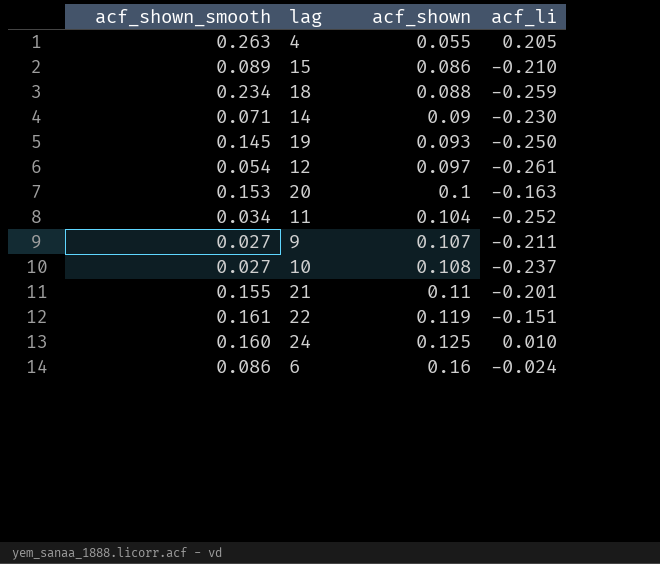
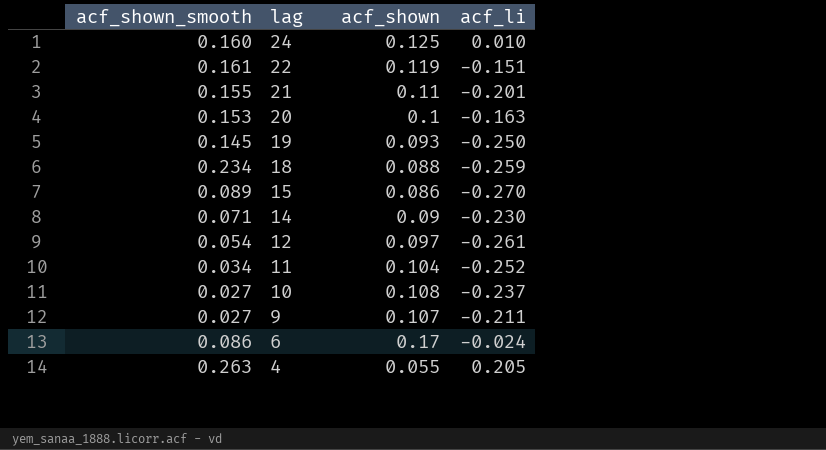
row order: acf_shown ascending -> lag descending
15 | acf_li: -0.210 -> -0.270
6 | acf_shown: 0.16 -> 0.17

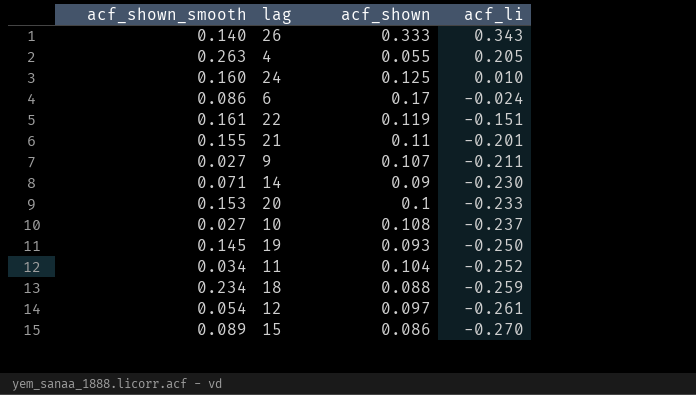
row order: lag descending -> acf_li descending
row 26: none -> 0.140 | 0.333 | 0.343
20 | acf_li: -0.163 -> -0.233

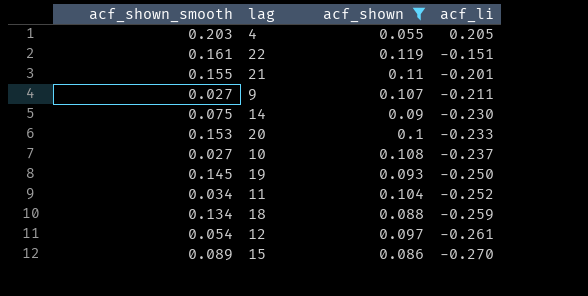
filter: none -> acf_shown <= 0.119
4 | acf_shown_smooth: 0.263 -> 0.203
14 | acf_shown_smooth: 0.071 -> 0.075
18 | acf_shown_smooth: 0.234 -> 0.134

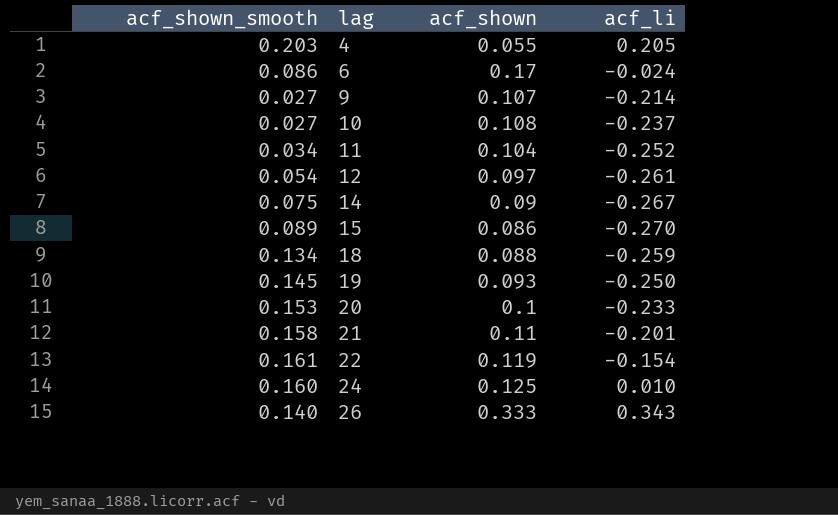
filter: acf_shown <= 0.119 -> none
row order: acf_li descending -> lag ascending
9 | acf_li: -0.211 -> -0.214
14 | acf_li: -0.230 -> -0.267
21 | acf_shown_smooth: 0.155 -> 0.158
22 | acf_li: -0.151 -> -0.154

